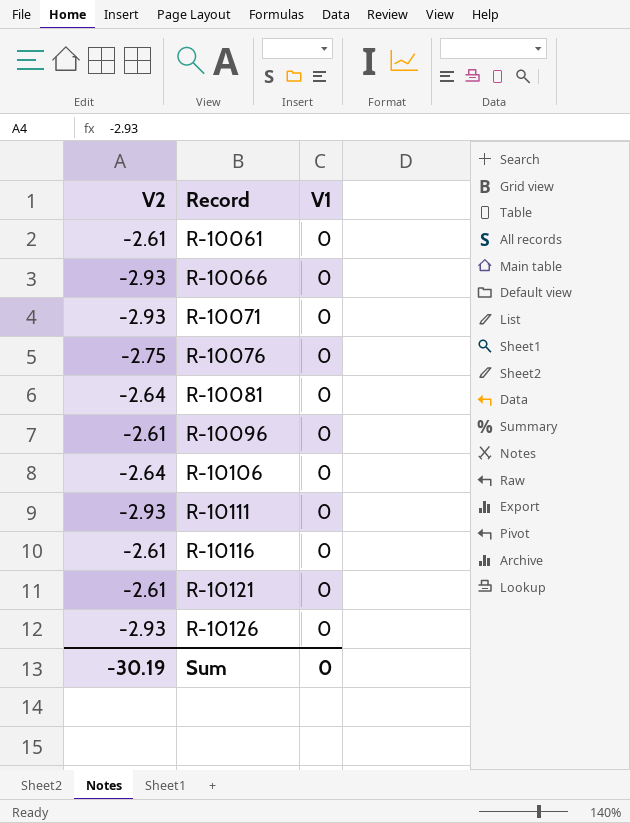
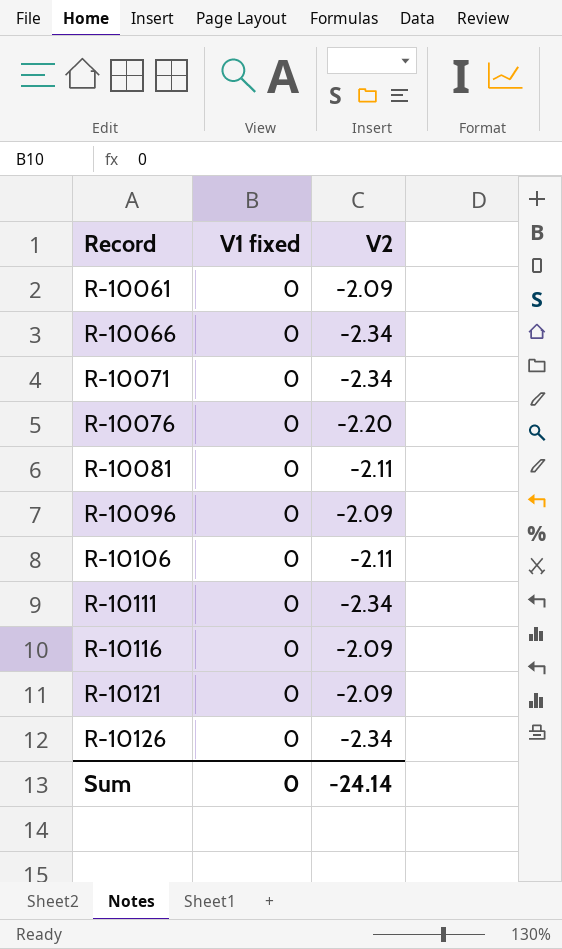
column name: V1 -> V1 fixed
column V2 | position: 1 -> 3
R-10061 | V2: -2.61 -> -2.09
R-10066 | V2: -2.93 -> -2.34
R-10071 | V2: -2.93 -> -2.34
R-10076 | V2: -2.75 -> -2.20
R-10081 | V2: -2.64 -> -2.11
R-10096 | V2: -2.61 -> -2.09
R-10106 | V2: -2.64 -> -2.11
R-10111 | V2: -2.93 -> -2.34
R-10116 | V2: -2.61 -> -2.09
R-10121 | V2: -2.61 -> -2.09
R-10126 | V2: -2.93 -> -2.34
Sum | V2: -30.19 -> -24.14

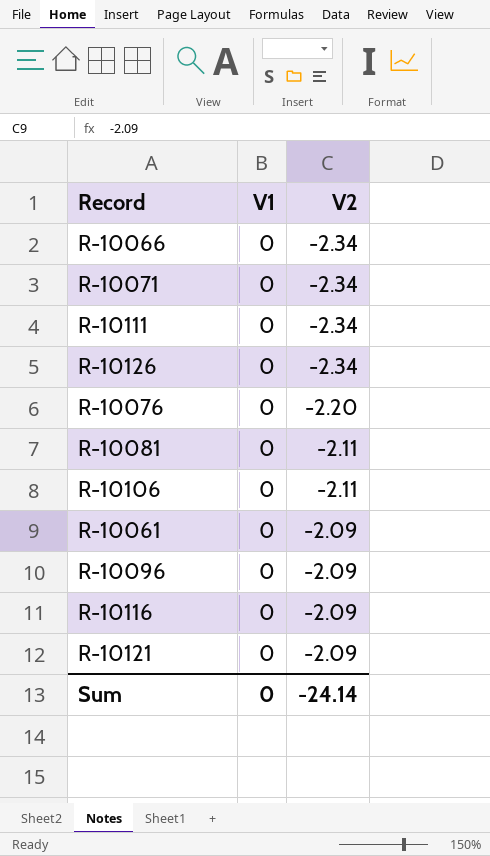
row order: Record ascending -> V2 ascending
column name: V1 fixed -> V1

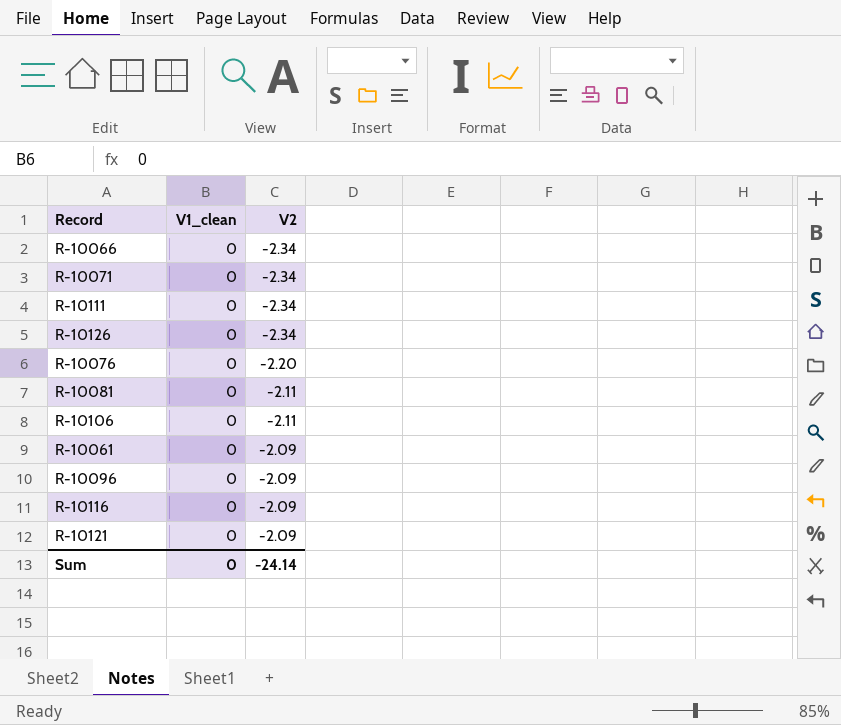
column name: V1 -> V1_clean

